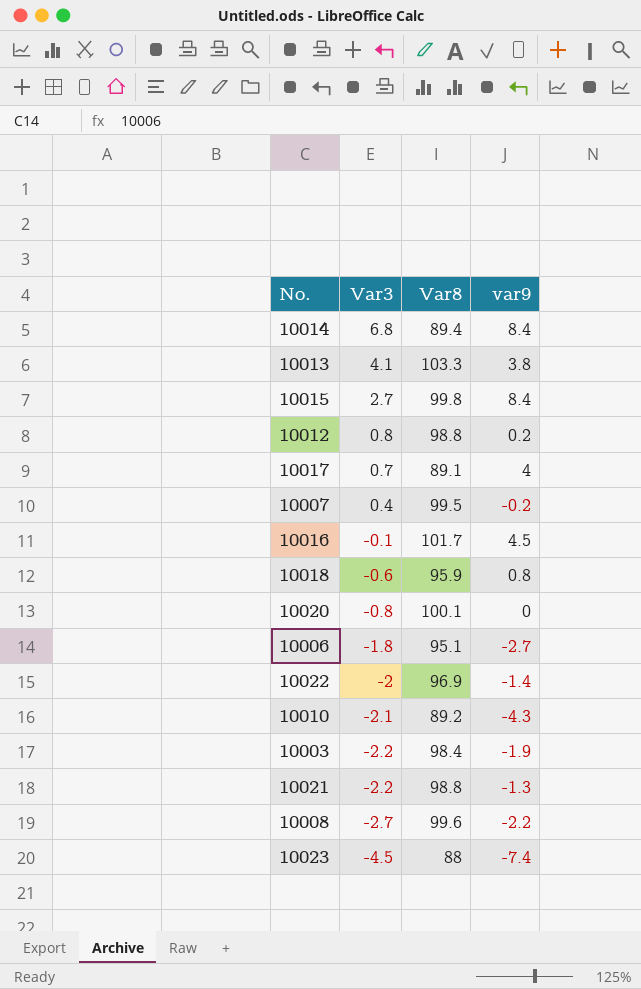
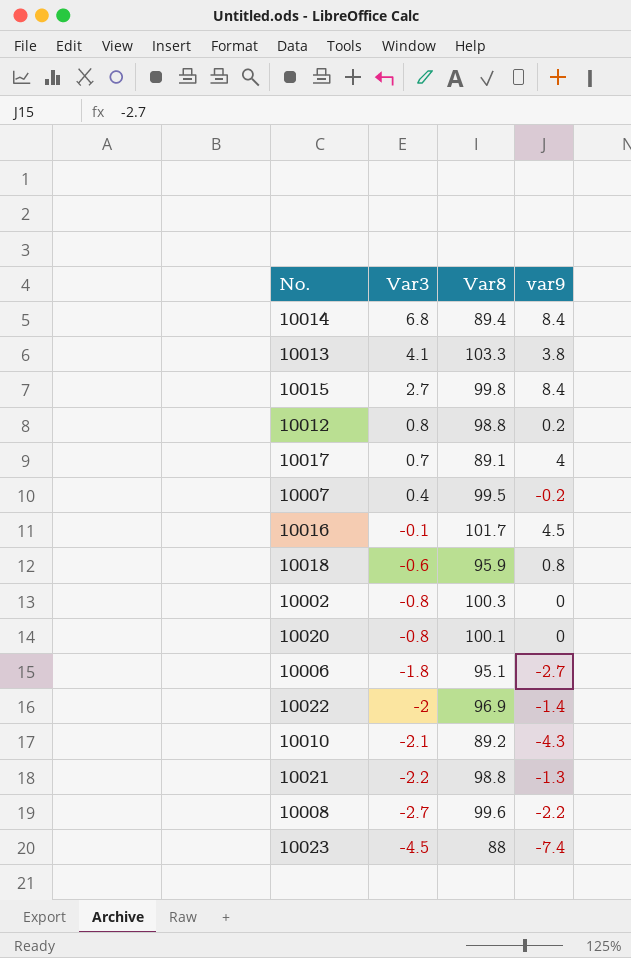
row 10003: -2.2 | 98.4 | -1.9 -> none
row 10002: none -> -0.8 | 100.3 | 0

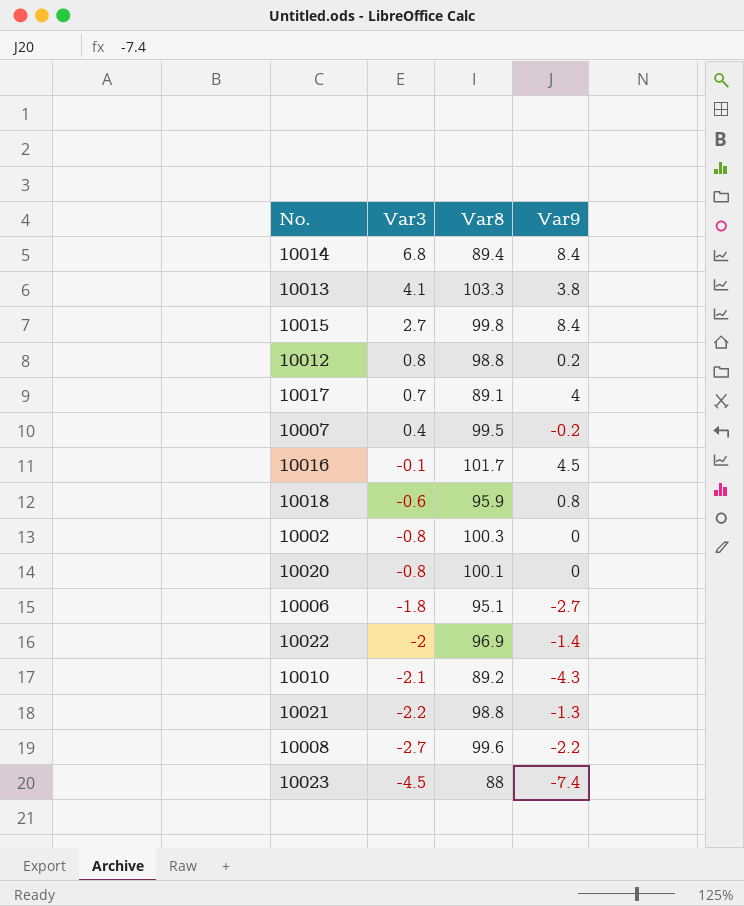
column name: var9 -> Var9

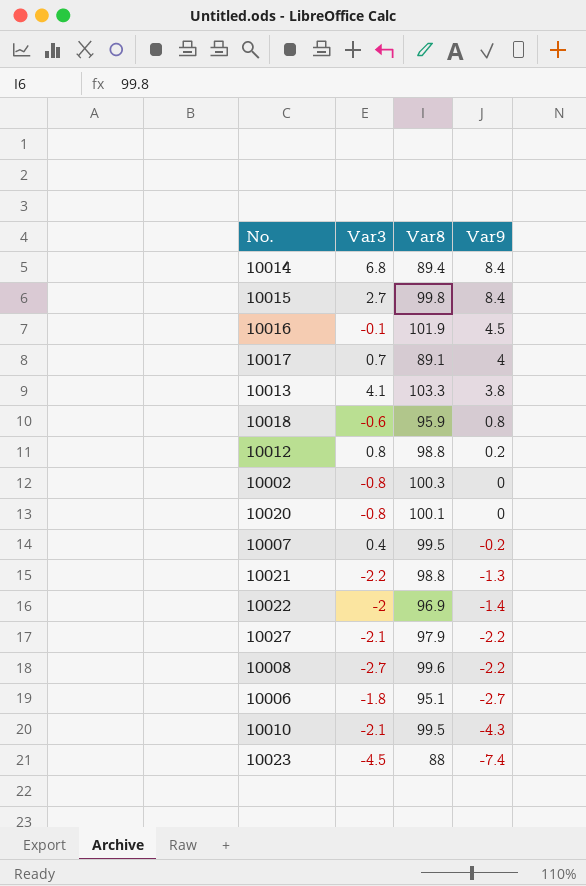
row order: Var3 descending -> Var9 descending
10016 | Var8: 101.7 -> 101.9
row 10027: none -> -2.1 | 97.9 | -2.2
10010 | Var8: 89.2 -> 99.5

